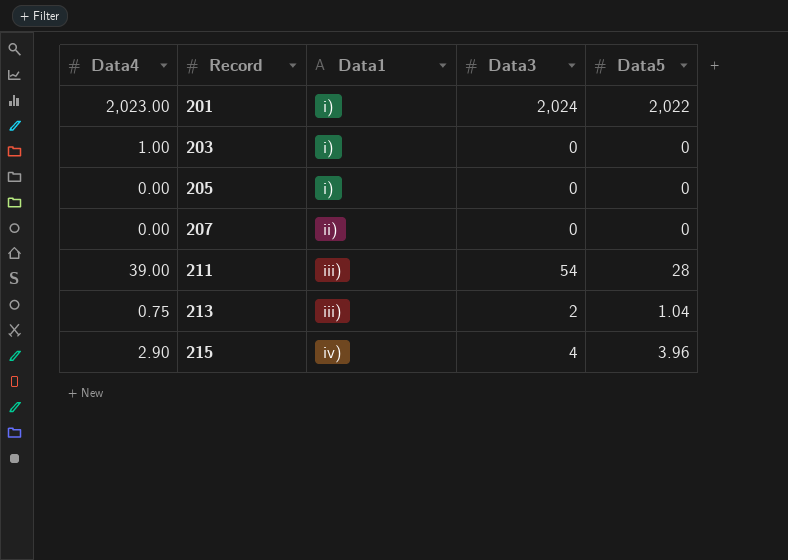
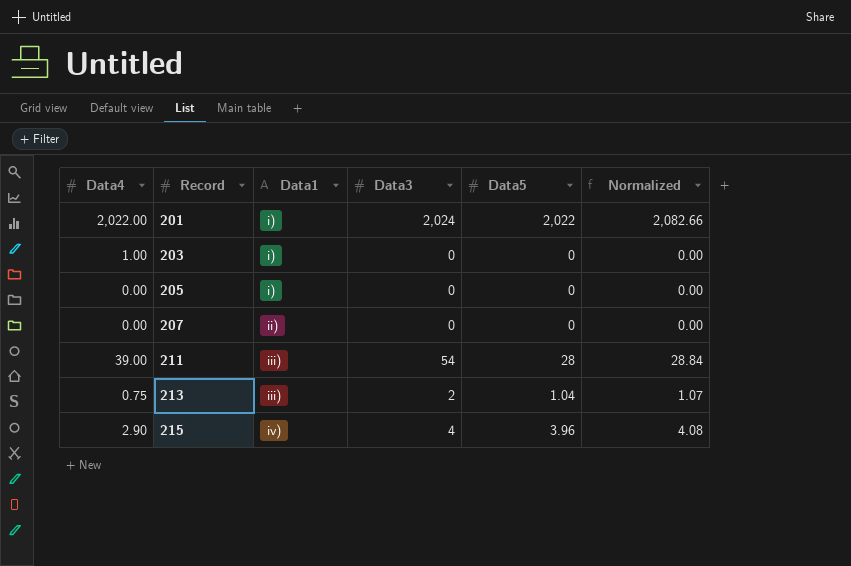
column Normalized | formula: none -> [Data5] * 1.03
201 | Data4: 2,023.00 -> 2,022.00

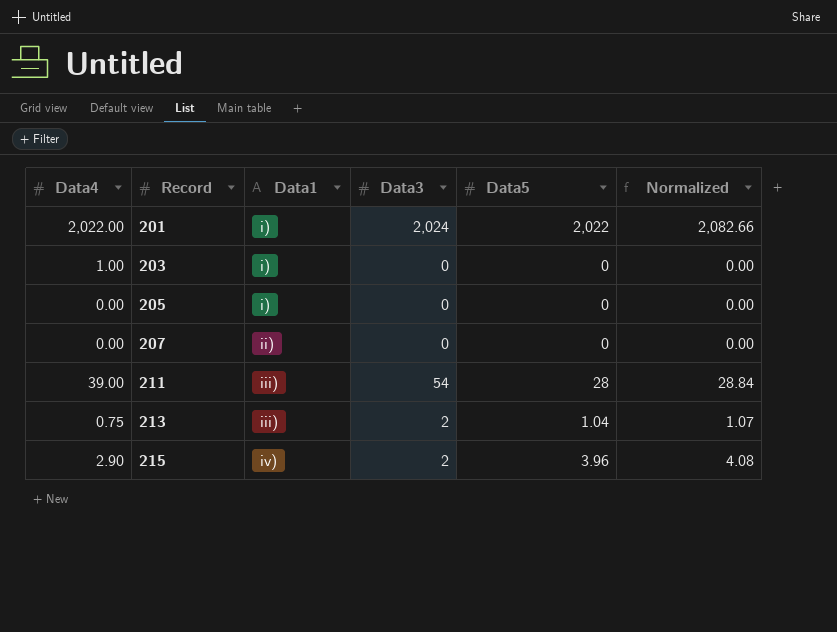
215 | Data3: 4 -> 2

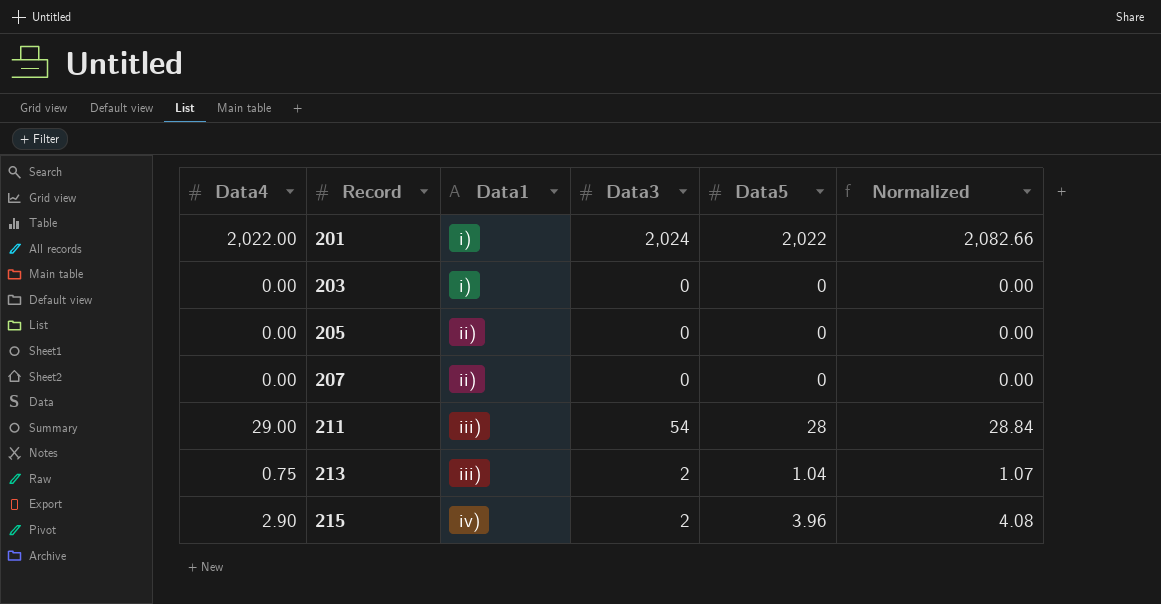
203 | Data4: 1.00 -> 0.00
205 | Data1: i) -> ii)
211 | Data4: 39.00 -> 29.00

